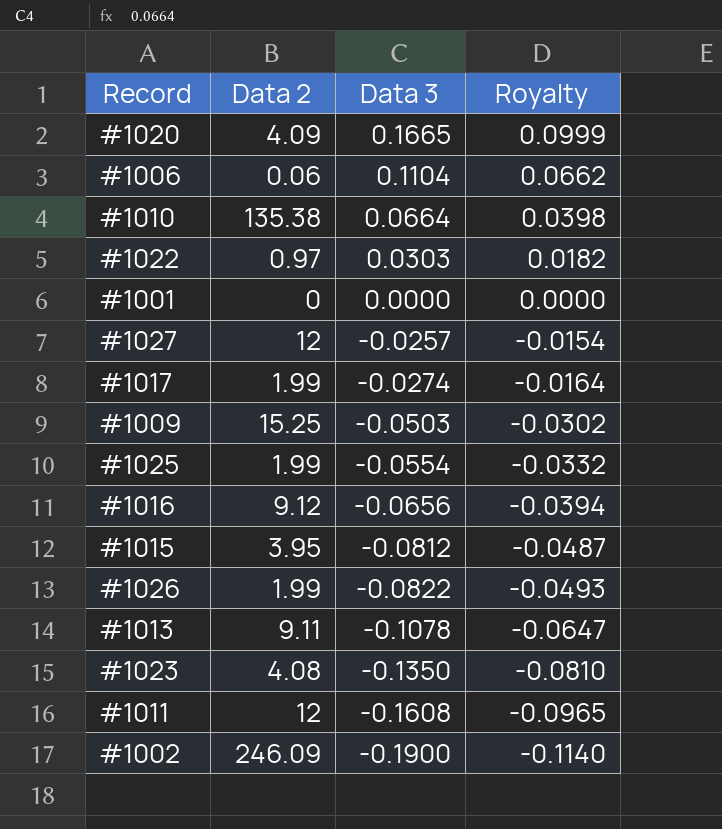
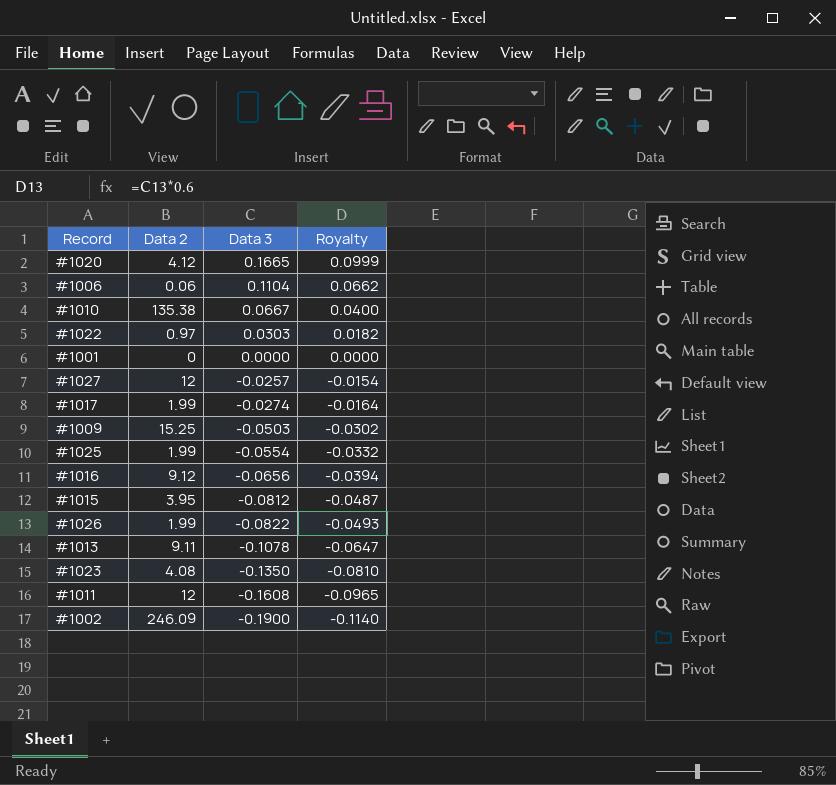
#1020 | Data 2: 4.09 -> 4.12
#1010 | Data 3: 0.0664 -> 0.0667
#1010 | Royalty: 0.0398 -> 0.0400

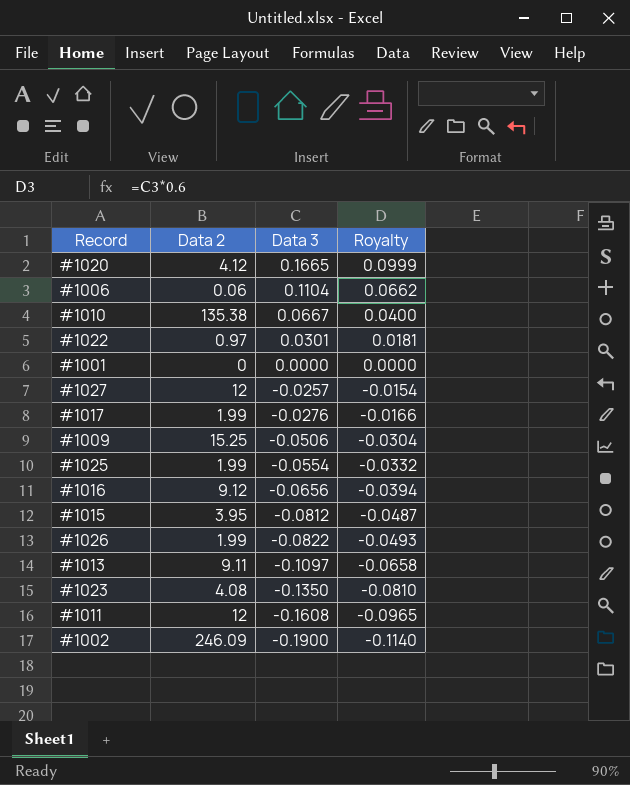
#1022 | Data 3: 0.0303 -> 0.0301
#1022 | Royalty: 0.0182 -> 0.0181
#1017 | Data 3: -0.0274 -> -0.0276
#1017 | Royalty: -0.0164 -> -0.0166
#1009 | Data 3: -0.0503 -> -0.0506
#1009 | Royalty: -0.0302 -> -0.0304
#1013 | Data 3: -0.1078 -> -0.1097
#1013 | Royalty: -0.0647 -> -0.0658

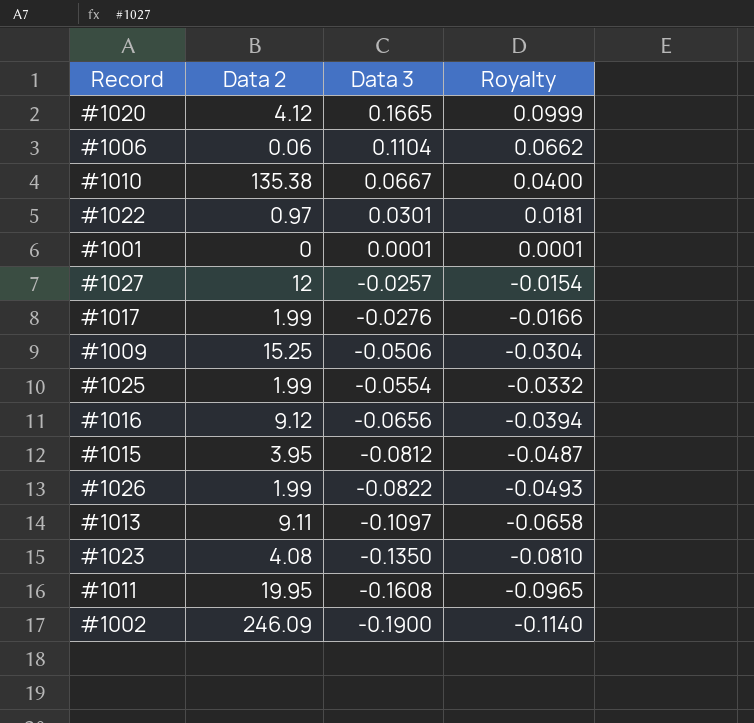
#1001 | Data 3: 0.0000 -> 0.0001
#1001 | Royalty: 0.0000 -> 0.0001
#1011 | Data 2: 12 -> 19.95

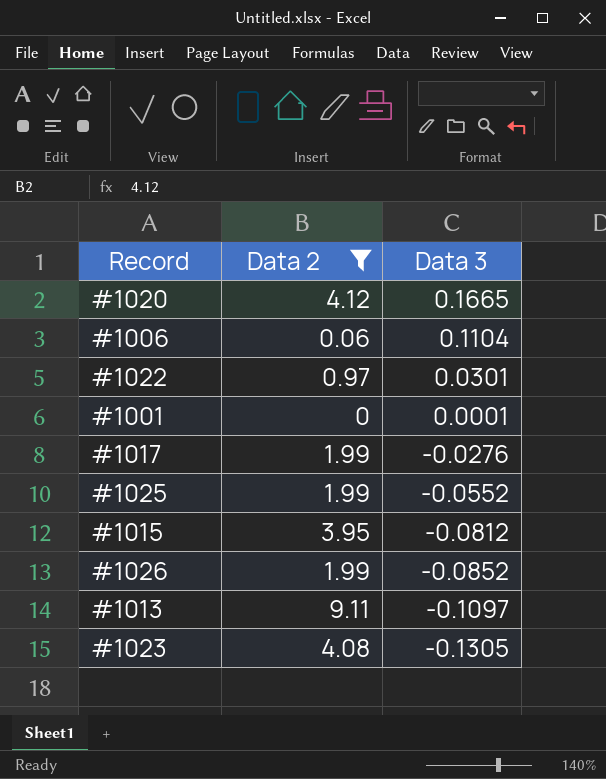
filter: none -> Data 2 <= 9.11
column Royalty | formula: [Data 3] * 0.6 -> none
#1025 | Data 3: -0.0554 -> -0.0552
#1026 | Data 3: -0.0822 -> -0.0852
#1023 | Data 3: -0.1350 -> -0.1305

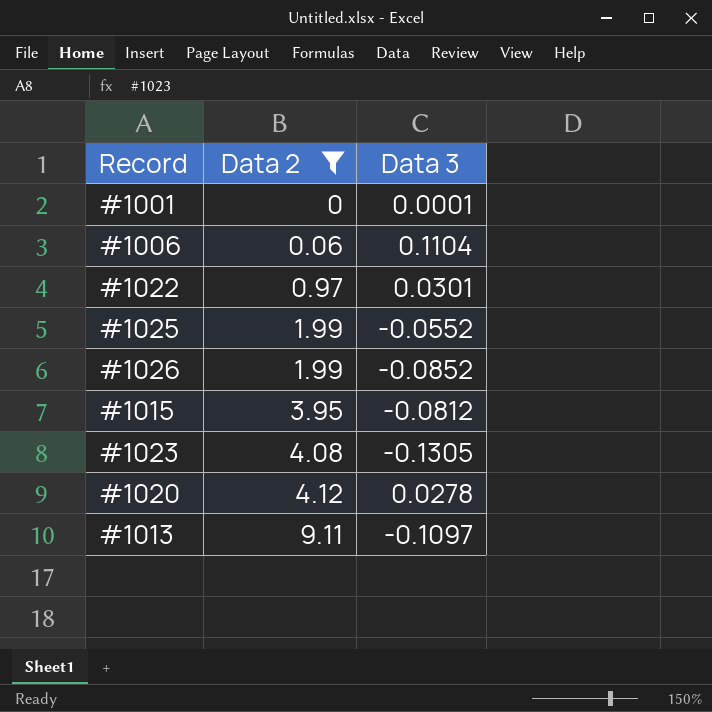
row order: Data 3 descending -> Data 2 ascending
row #1017: 1.99 | -0.0276 -> none
#1020 | Data 3: 0.1665 -> 0.0278

